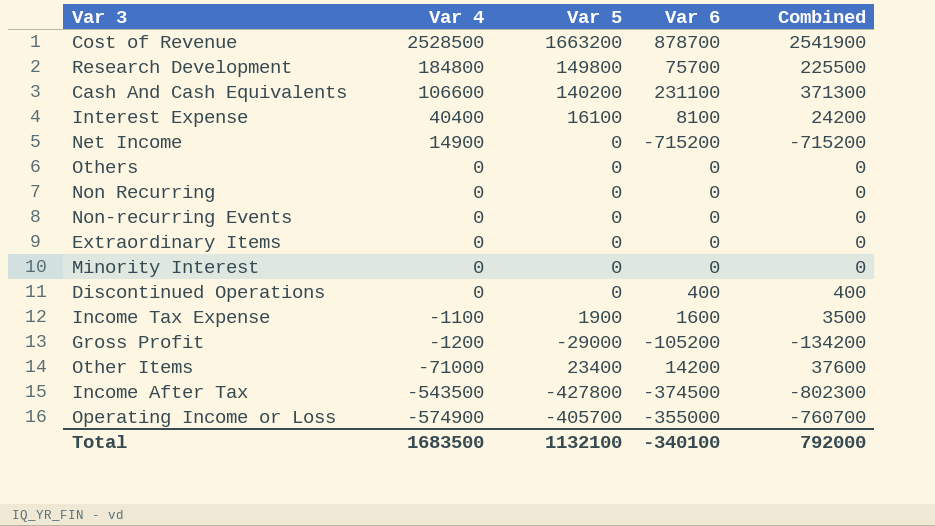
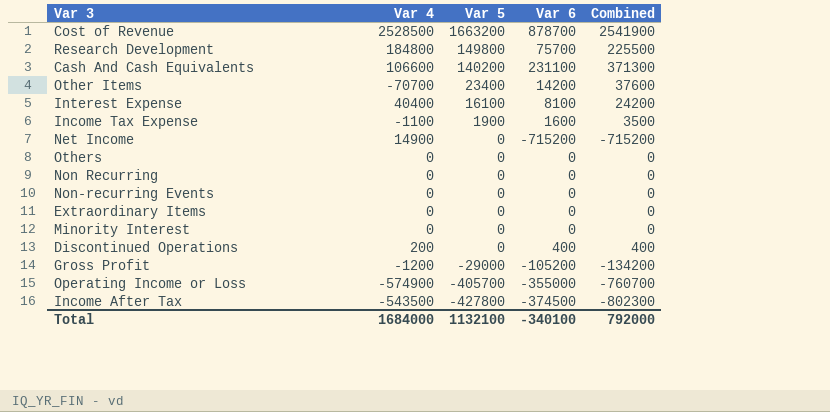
row order: Var 4 descending -> Var 5 descending
Other Items | Var 4: -71000 -> -70700
Discontinued Operations | Var 4: 0 -> 200
Total | Var 4: 1683500 -> 1684000

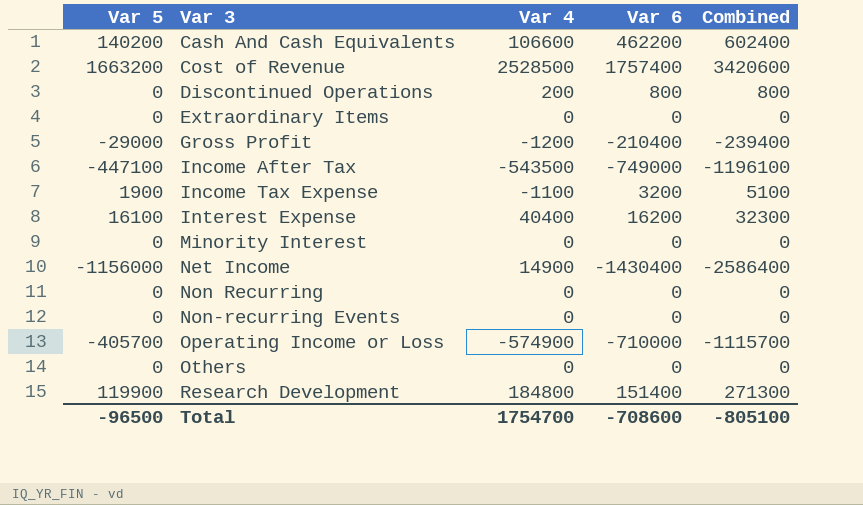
row order: Var 5 descending -> Var 3 ascending
column Var 5 | position: 3 -> 1
row Other Items: -70700 | 23400 | 14200 | 37600 -> none
Cash And Cash Equivalents | Var 6: 231100 -> 462200
Cash And Cash Equivalents | Combined: 371300 -> 602400
Cost of Revenue | Var 6: 878700 -> 1757400
Cost of Revenue | Combined: 2541900 -> 3420600
Discontinued Operations | Var 6: 400 -> 800
Discontinued Operations | Combined: 400 -> 800
Gross Profit | Var 6: -105200 -> -210400
Gross Profit | Combined: -134200 -> -239400
Income After Tax | Var 5: -427800 -> -447100
Income After Tax | Var 6: -374500 -> -749000
Income After Tax | Combined: -802300 -> -1196100
Income Tax Expense | Var 6: 1600 -> 3200
Income Tax Expense | Combined: 3500 -> 5100
Interest Expense | Var 6: 8100 -> 16200
Interest Expense | Combined: 24200 -> 32300
Net Income | Var 5: 0 -> -1156000
Net Income | Var 6: -715200 -> -1430400
Net Income | Combined: -715200 -> -2586400
Operating Income or Loss | Var 6: -355000 -> -710000
Operating Income or Loss | Combined: -760700 -> -1115700
Research Development | Var 5: 149800 -> 119900
Research Development | Var 6: 75700 -> 151400
Research Development | Combined: 225500 -> 271300
Total | Var 5: 1132100 -> -96500
Total | Var 4: 1684000 -> 1754700
Total | Var 6: -340100 -> -708600
Total | Combined: 792000 -> -805100

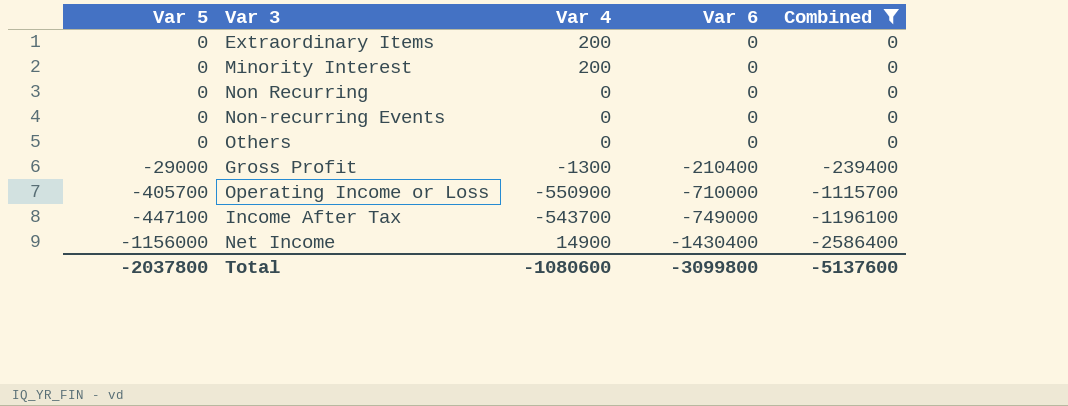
filter: none -> Combined <= 0
row order: Var 3 ascending -> Var 5 descending
Extraordinary Items | Var 4: 0 -> 200
Minority Interest | Var 4: 0 -> 200
Gross Profit | Var 4: -1200 -> -1300
Operating Income or Loss | Var 4: -574900 -> -550900
Income After Tax | Var 4: -543500 -> -543700
Total | Var 5: -96500 -> -2037800
Total | Var 4: 1754700 -> -1080600
Total | Var 6: -708600 -> -3099800
Total | Combined: -805100 -> -5137600

